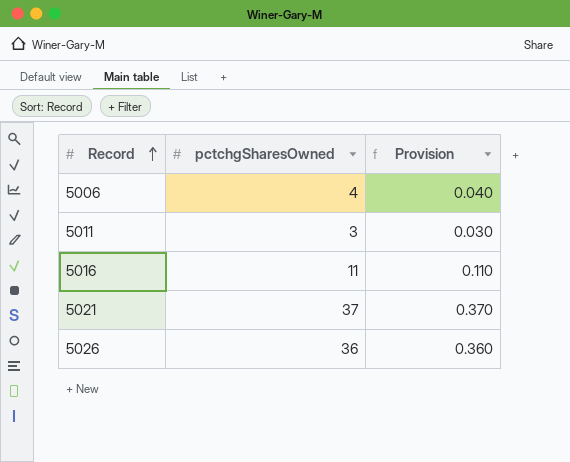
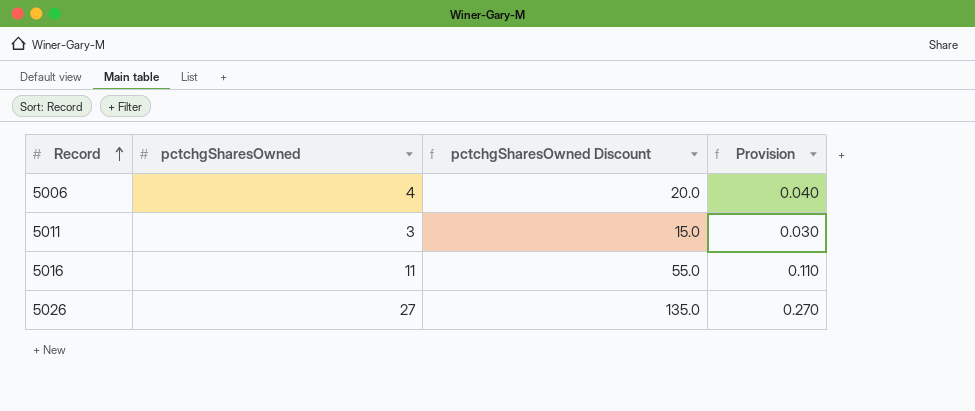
column pctchgSharesOwned Discount | formula: none -> [pctchgSharesOwned] * 5
row 5021: 37 | 0.370 -> none
5026 | pctchgSharesOwned: 36 -> 27
5026 | Provision: 0.360 -> 0.270

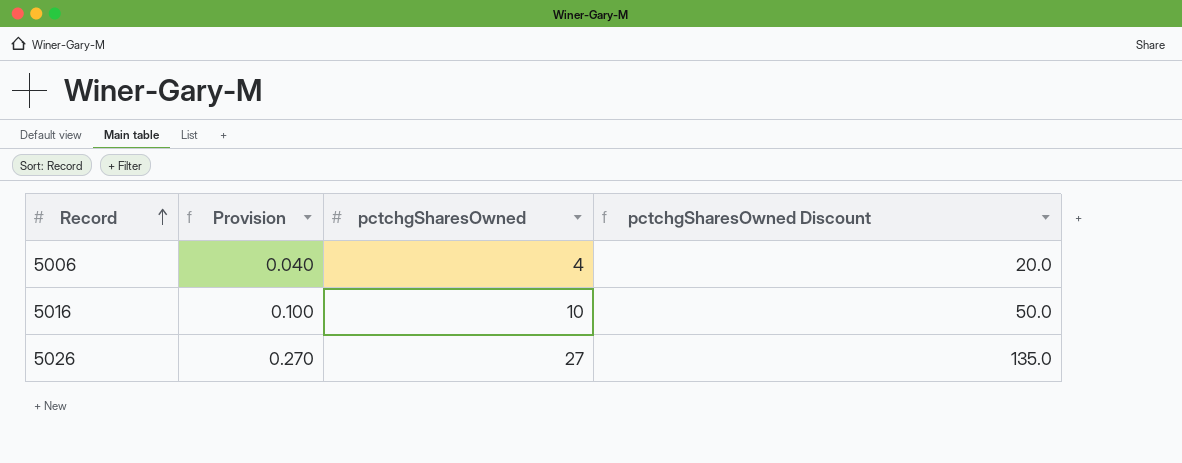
column Provision | position: 4 -> 2
row 5011: 3 | 15.0 | 0.030 -> none
5016 | Provision: 0.110 -> 0.100
5016 | pctchgSharesOwned: 11 -> 10
5016 | pctchgSharesOwned Discount: 55.0 -> 50.0

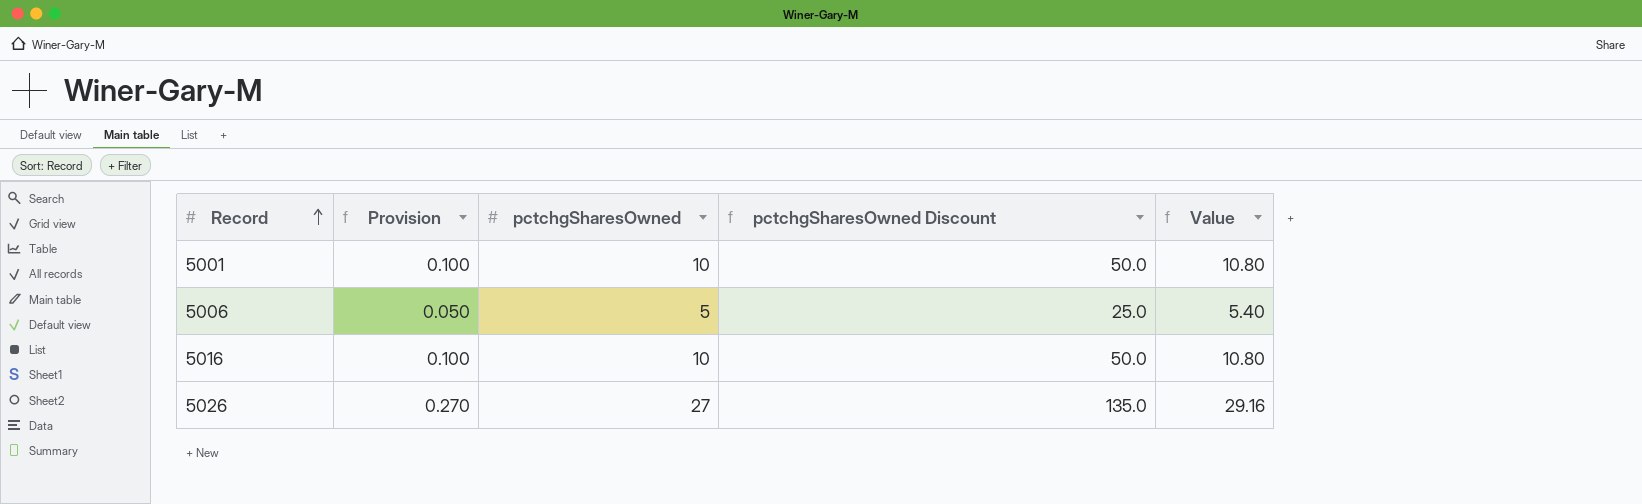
column Value | formula: none -> [pctchgSharesOwned] * 1.08
row 5001: none -> 0.100 | 10 | 50.0 | 10.80
5006 | Provision: 0.040 -> 0.050
5006 | pctchgSharesOwned: 4 -> 5
5006 | pctchgSharesOwned Discount: 20.0 -> 25.0

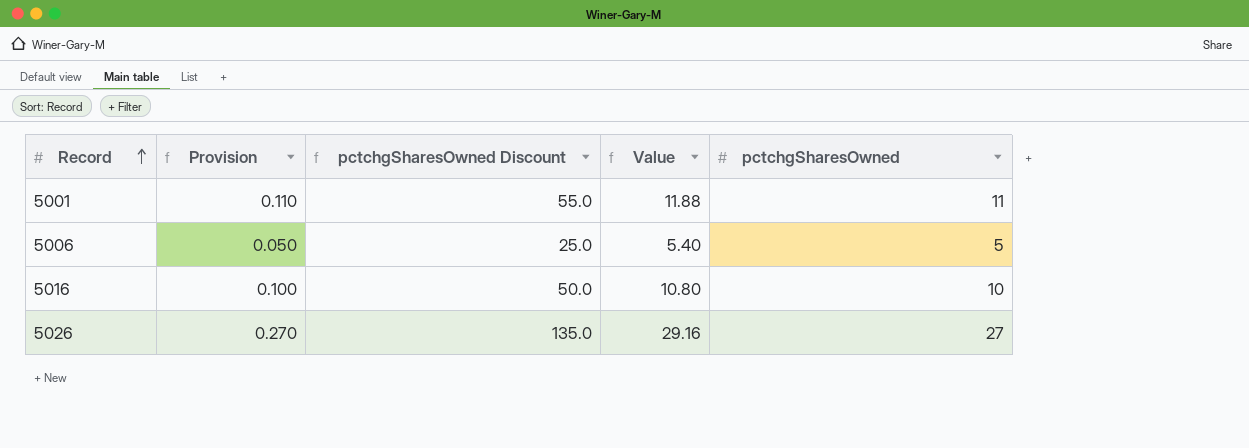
column pctchgSharesOwned | position: 3 -> 5
5001 | Provision: 0.100 -> 0.110
5001 | pctchgSharesOwned Discount: 50.0 -> 55.0
5001 | Value: 10.80 -> 11.88
5001 | pctchgSharesOwned: 10 -> 11

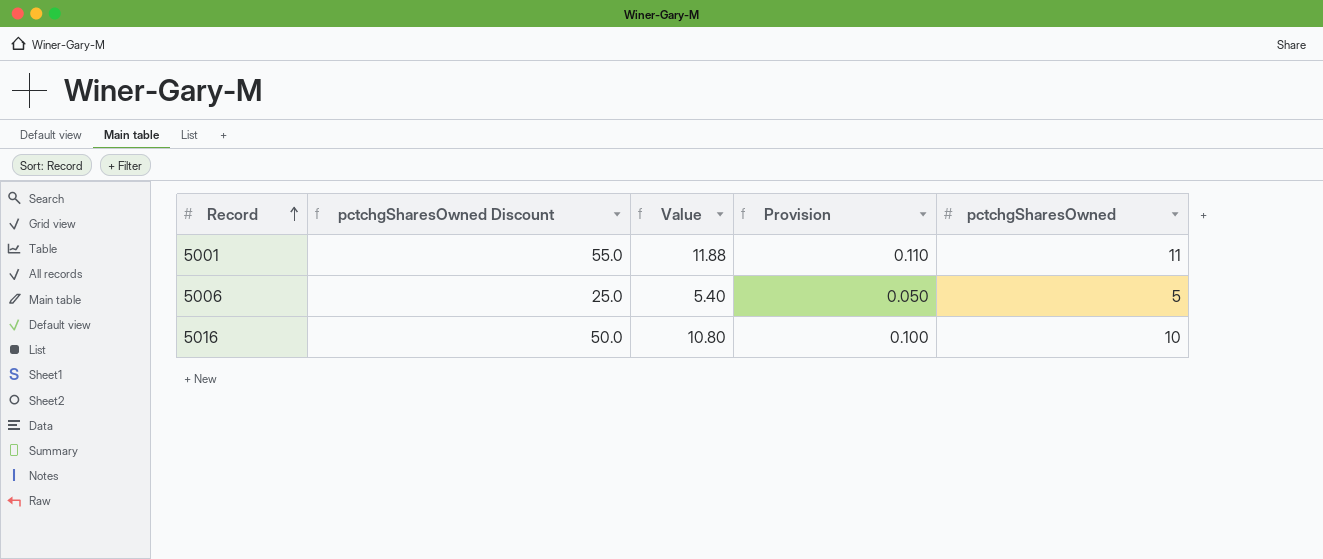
column Provision | position: 2 -> 4
row 5026: 0.270 | 135.0 | 29.16 | 27 -> none

